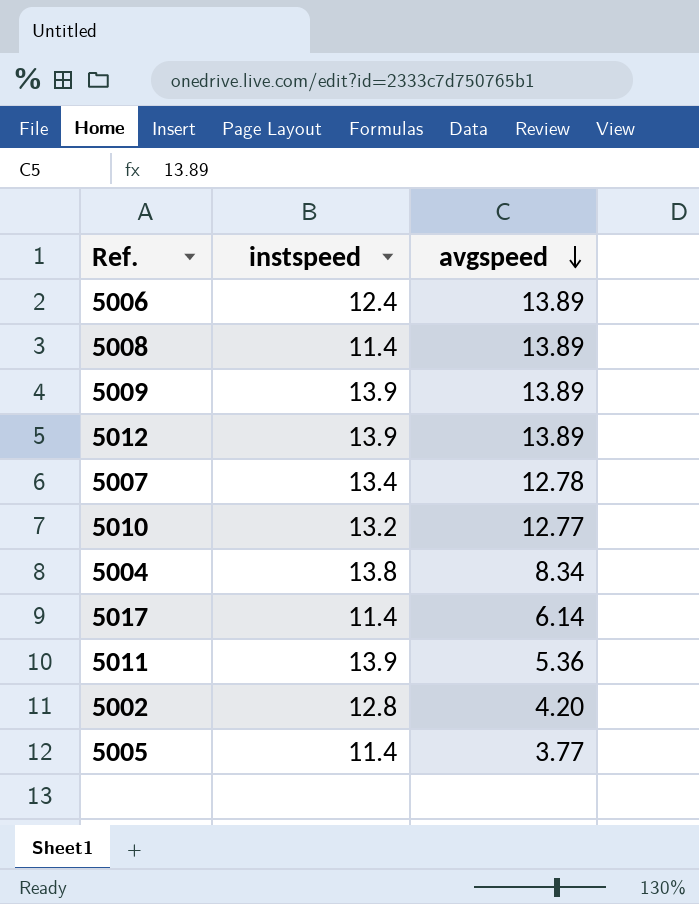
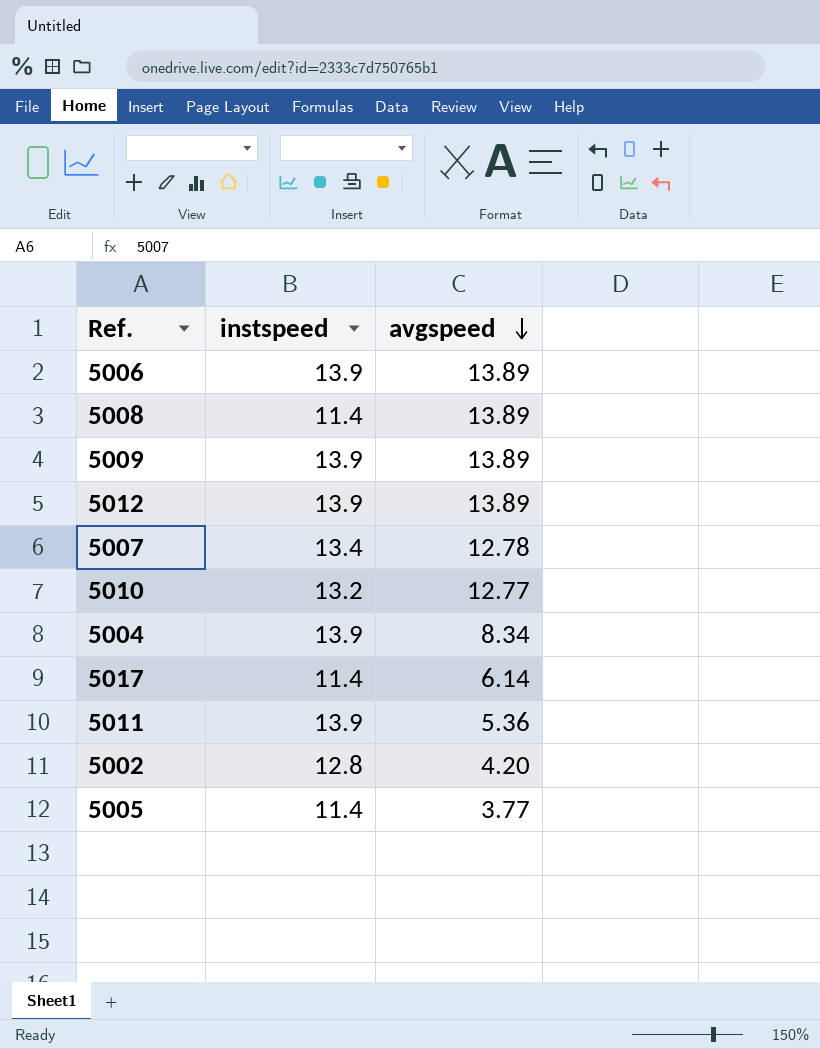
5006 | instspeed: 12.4 -> 13.9
5004 | instspeed: 13.8 -> 13.9

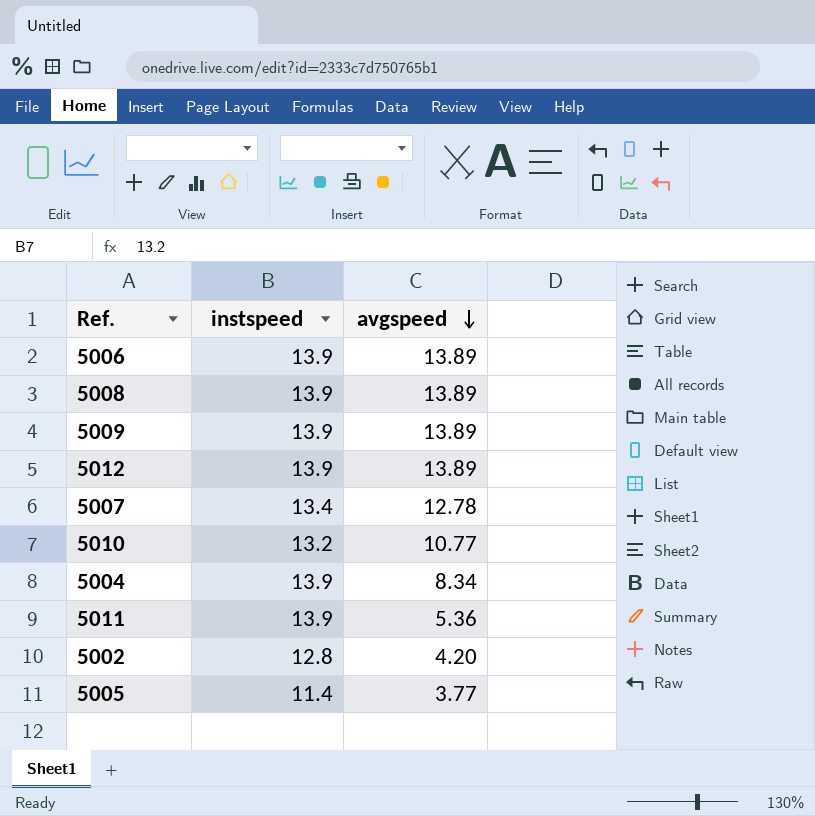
row 5017: 11.4 | 6.14 -> none
5008 | instspeed: 11.4 -> 13.9
5010 | avgspeed: 12.77 -> 10.77

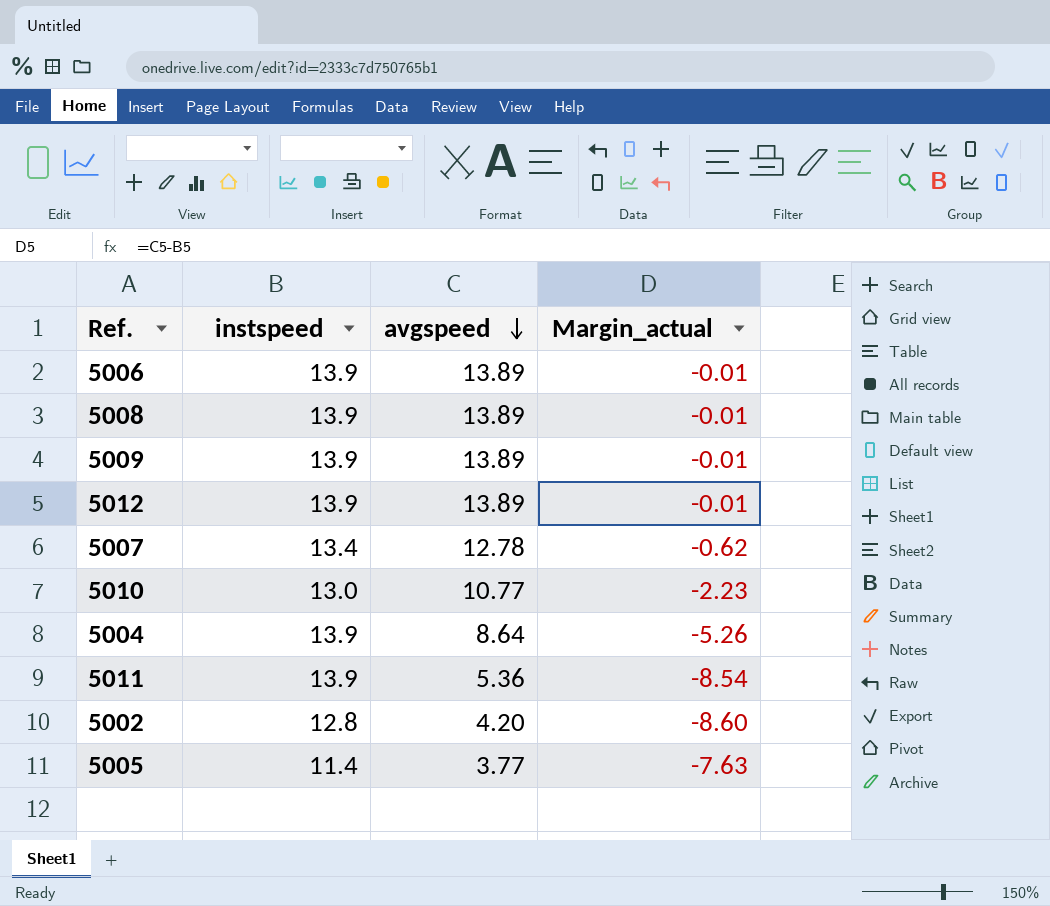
column Margin_actual | formula: none -> [avgspeed] - [instspeed]
5010 | instspeed: 13.2 -> 13.0
5004 | avgspeed: 8.34 -> 8.64

